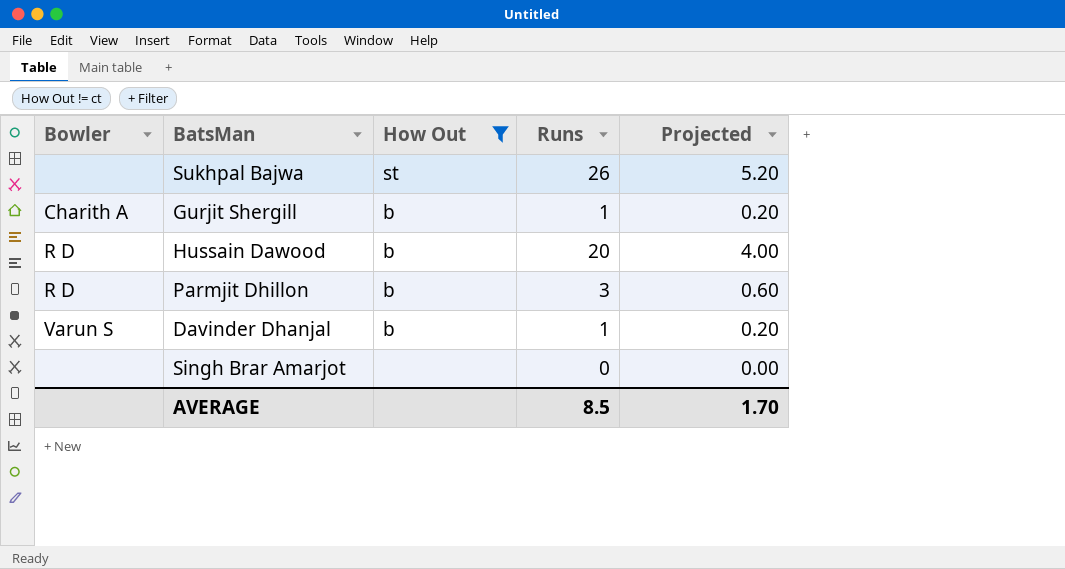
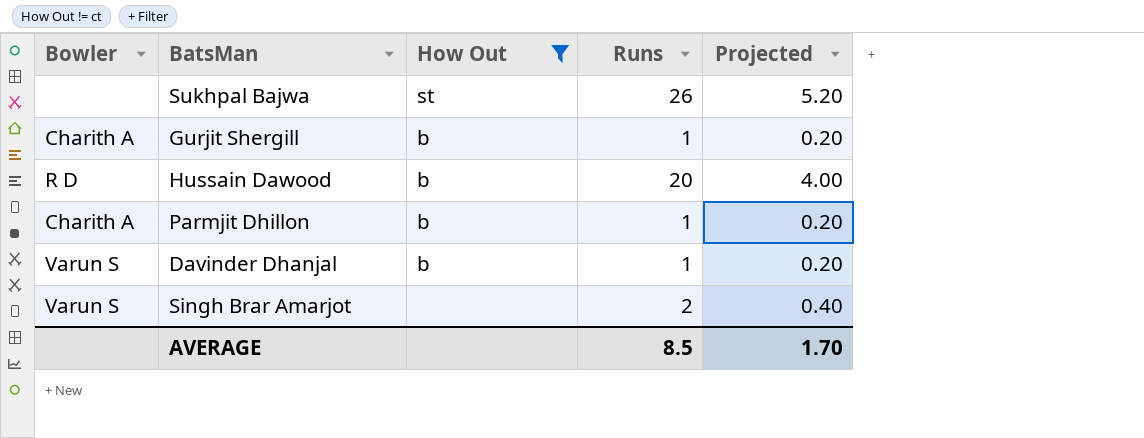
Parmjit Dhillon | Bowler: R D -> Charith A
Parmjit Dhillon | Runs: 3 -> 1
Parmjit Dhillon | Projected: 0.60 -> 0.20
Singh Brar Amarjot | Bowler: none -> Varun S
Singh Brar Amarjot | Runs: 0 -> 2
Singh Brar Amarjot | Projected: 0.00 -> 0.40

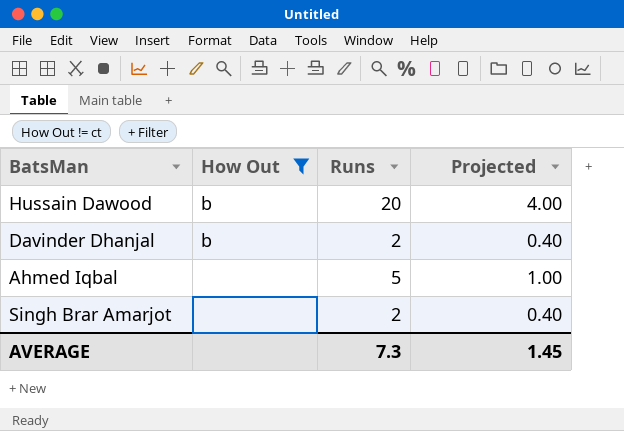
column Bowler | position: 1 -> none
row Sukhpal Bajwa: none | st | 26 | 5.20 -> none
row Gurjit Shergill: Charith A | b | 1 | 0.20 -> none
row Parmjit Dhillon: Charith A | b | 1 | 0.20 -> none
Davinder Dhanjal | Runs: 1 -> 2
Davinder Dhanjal | Projected: 0.20 -> 0.40
row Ahmed Iqbal: none -> none | 5 | 1.00
AVERAGE | Runs: 8.5 -> 7.3
AVERAGE | Projected: 1.70 -> 1.45

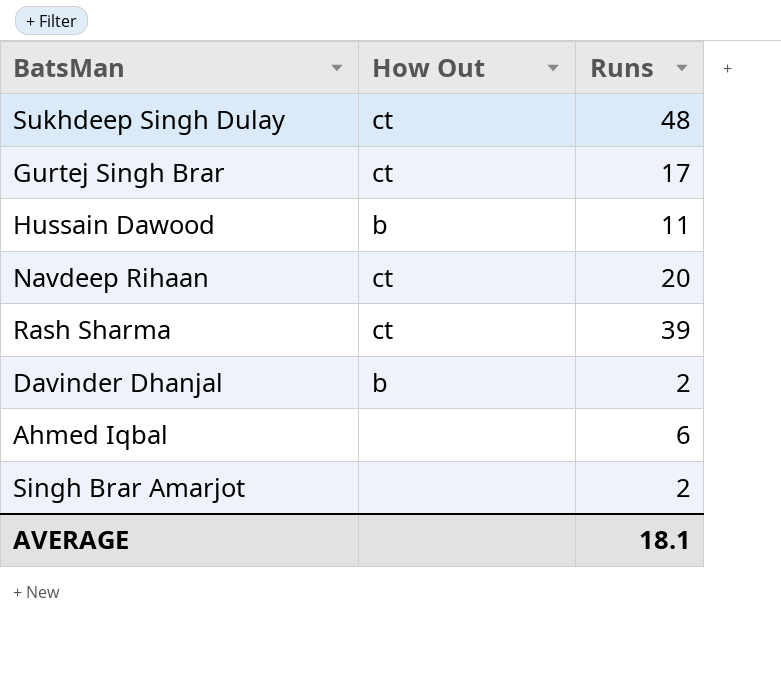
filter: How Out != ct -> none
column Projected | formula: [Runs] * 0.2 -> none
Hussain Dawood | Runs: 20 -> 11
Ahmed Iqbal | Runs: 5 -> 6
AVERAGE | Runs: 7.3 -> 18.1

